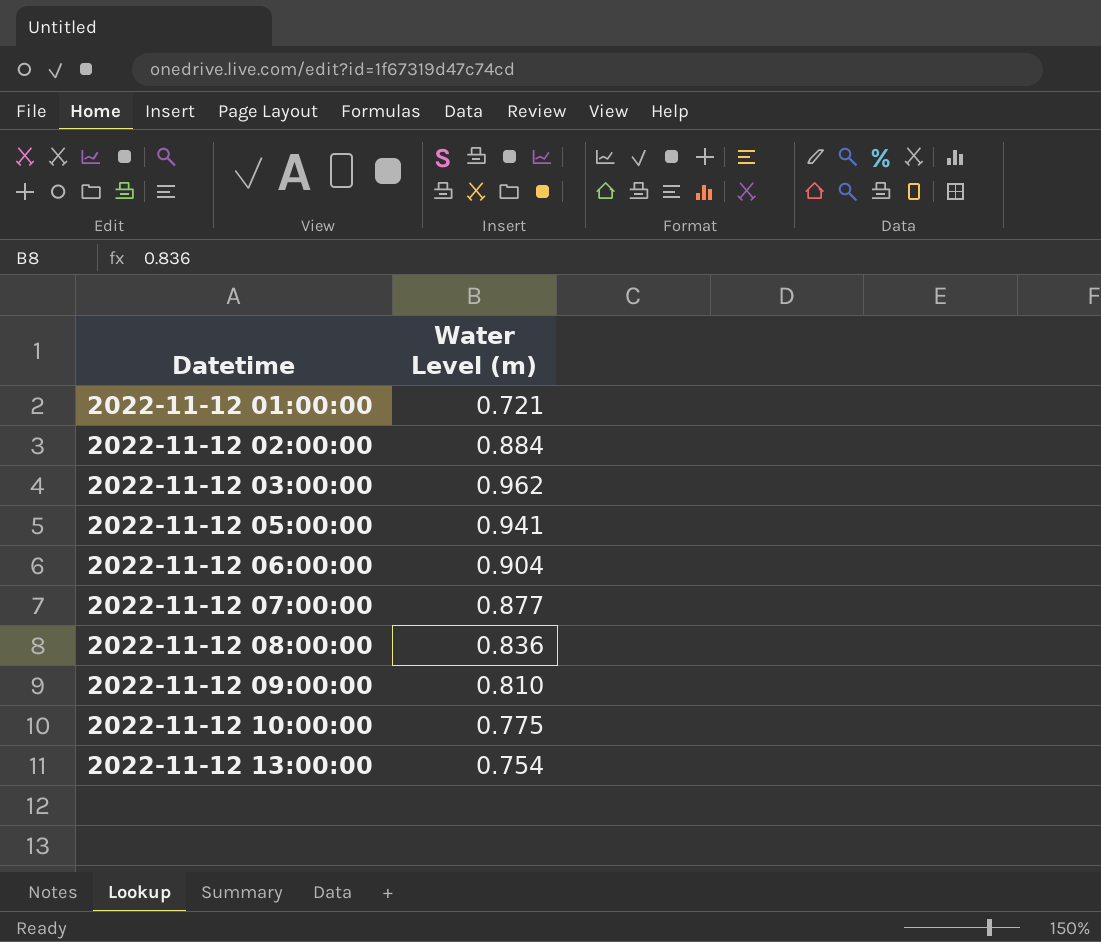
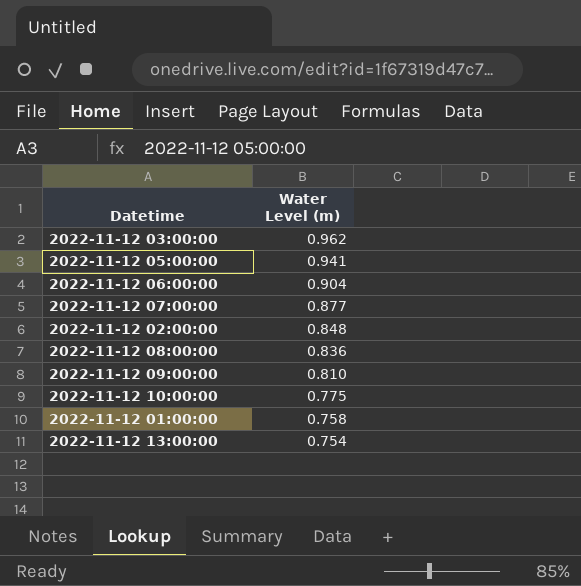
row order: Datetime ascending -> Water Level (m) descending
2022-11-12 02:00:00 | Water Level (m): 0.884 -> 0.848
2022-11-12 01:00:00 | Water Level (m): 0.721 -> 0.758

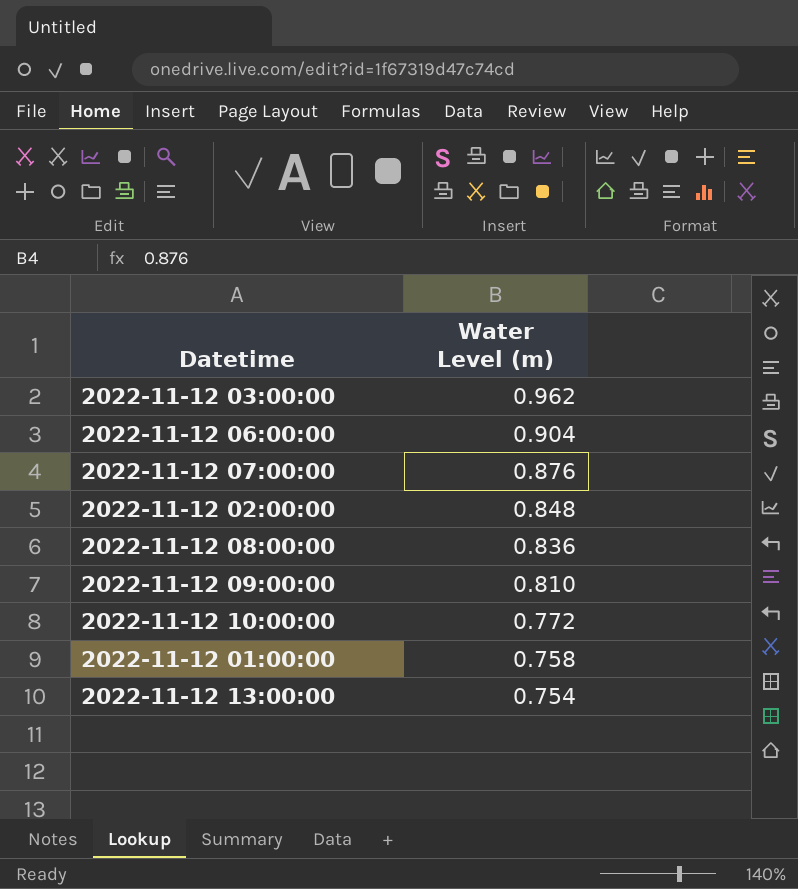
row 2022-11-12 05:00:00: 0.941 -> none
2022-11-12 07:00:00 | Water Level (m): 0.877 -> 0.876
2022-11-12 10:00:00 | Water Level (m): 0.775 -> 0.772

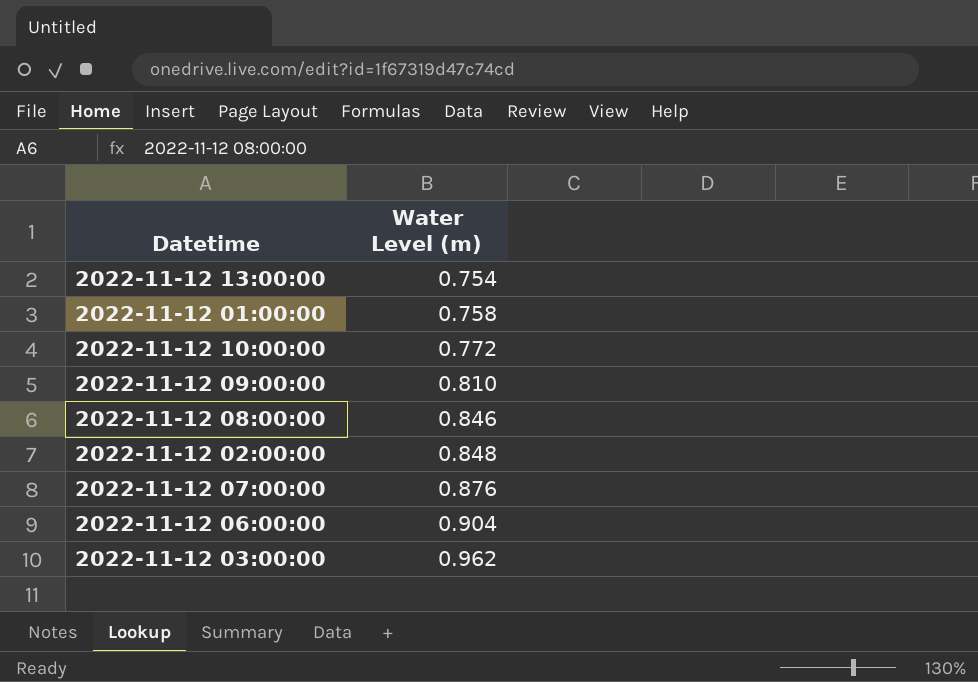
row order: Water Level (m) descending -> Water Level (m) ascending
2022-11-12 08:00:00 | Water Level (m): 0.836 -> 0.846

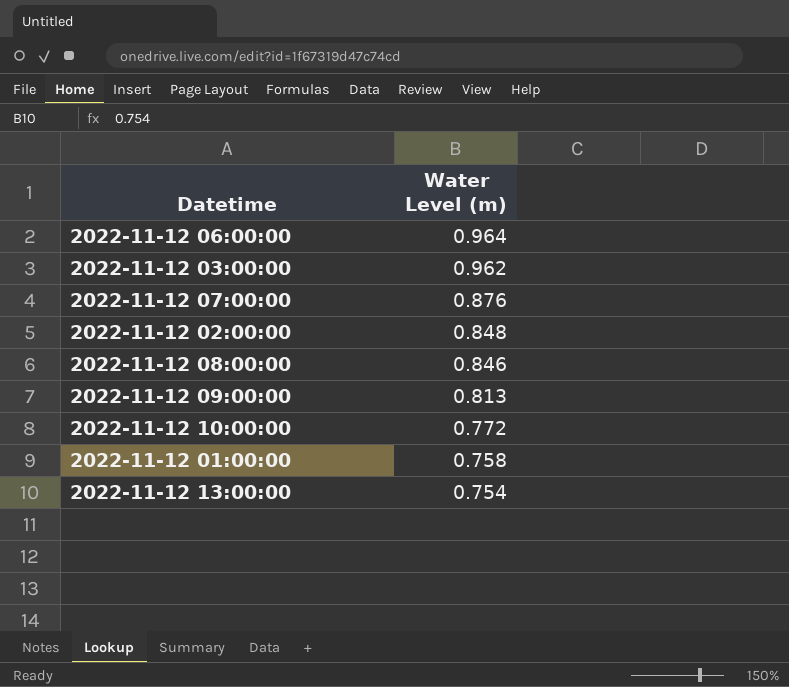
row order: Water Level (m) ascending -> Water Level (m) descending
2022-11-12 06:00:00 | Water Level (m): 0.904 -> 0.964
2022-11-12 09:00:00 | Water Level (m): 0.810 -> 0.813

